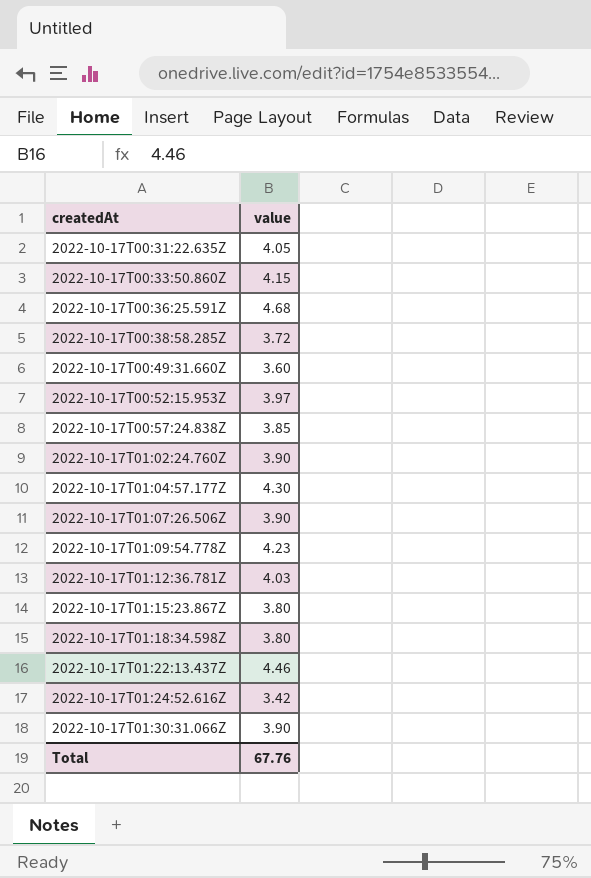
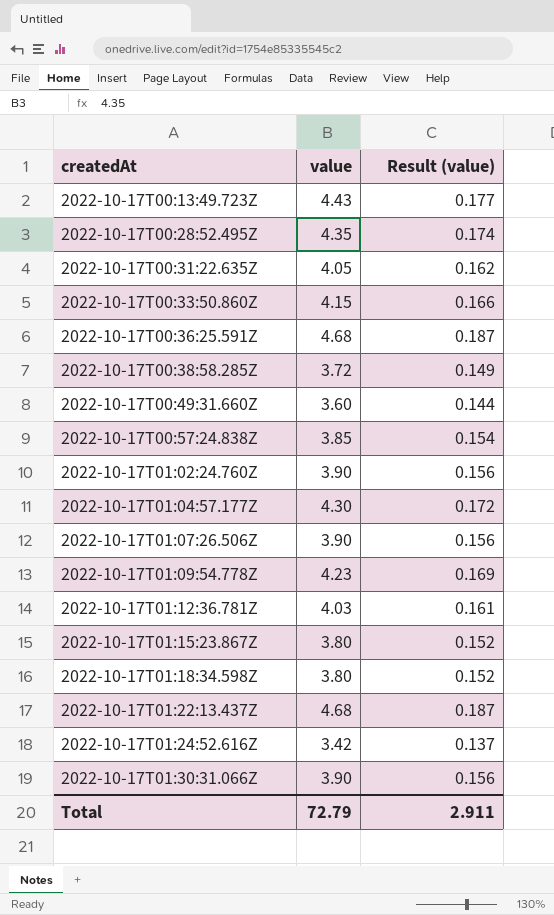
column Result (value) | formula: none -> [value] * 0.04
row 2022-10-17T00:52:15.953Z: 3.97 -> none
row 2022-10-17T00:13:49.723Z: none -> 4.43 | 0.177
row 2022-10-17T00:28:52.495Z: none -> 4.35 | 0.174
2022-10-17T01:22:13.437Z | value: 4.46 -> 4.68
Total | value: 67.76 -> 72.79

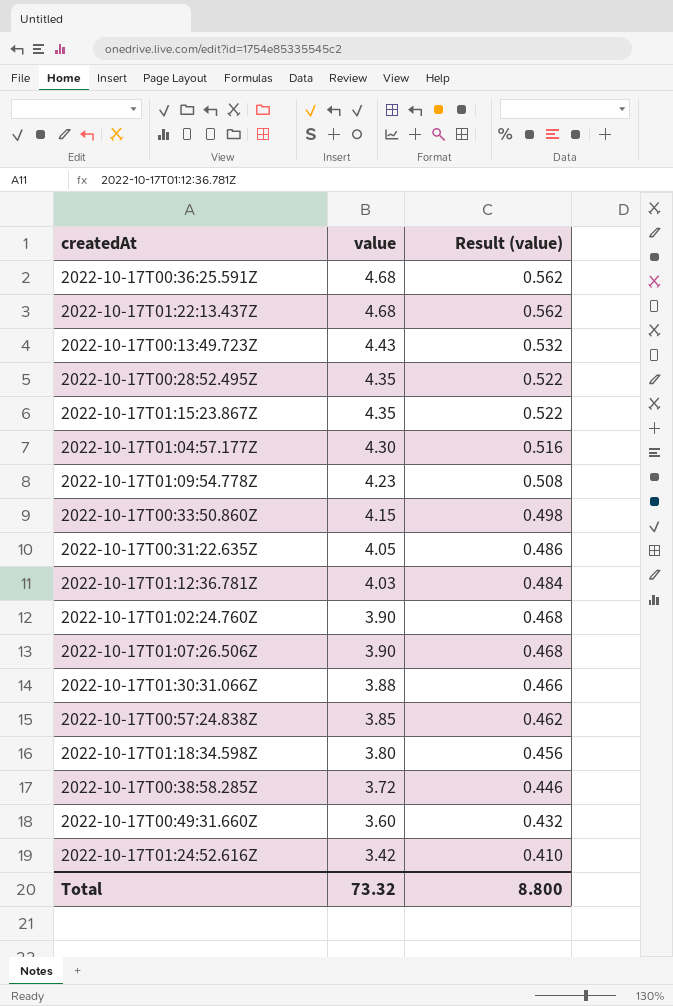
row order: createdAt ascending -> value descending
column Result (value) | formula: [value] * 0.04 -> [value] * 0.12
2022-10-17T01:15:23.867Z | value: 3.80 -> 4.35
2022-10-17T01:30:31.066Z | value: 3.90 -> 3.88
Total | value: 72.79 -> 73.32
Total | Result (value): 2.911 -> 8.800

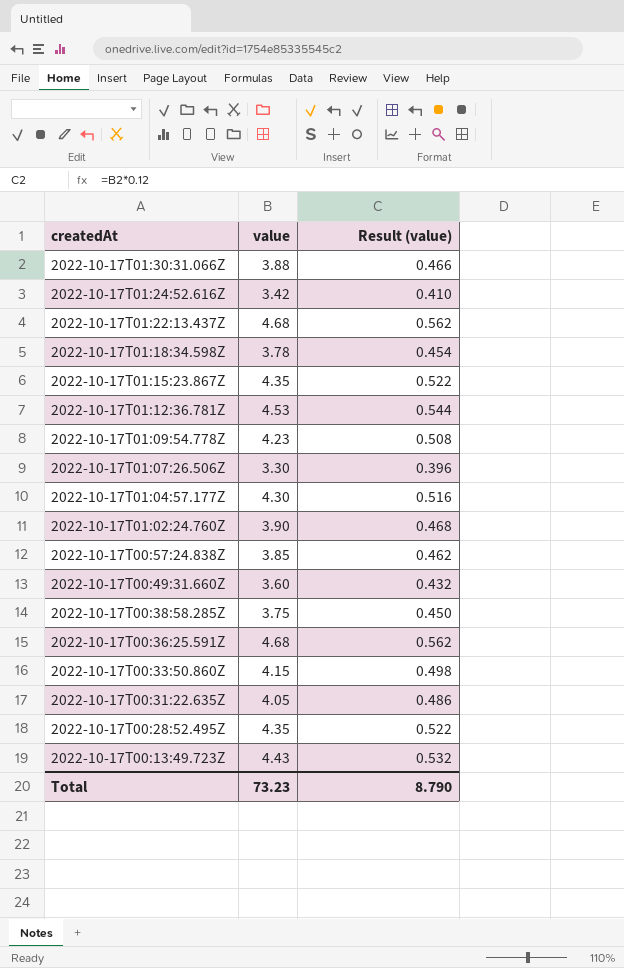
row order: value descending -> createdAt descending
2022-10-17T01:18:34.598Z | value: 3.80 -> 3.78
2022-10-17T01:18:34.598Z | Result (value): 0.456 -> 0.454
2022-10-17T01:12:36.781Z | value: 4.03 -> 4.53
2022-10-17T01:12:36.781Z | Result (value): 0.484 -> 0.544
2022-10-17T01:07:26.506Z | value: 3.90 -> 3.30
2022-10-17T01:07:26.506Z | Result (value): 0.468 -> 0.396
2022-10-17T00:38:58.285Z | value: 3.72 -> 3.75
2022-10-17T00:38:58.285Z | Result (value): 0.446 -> 0.450
Total | value: 73.32 -> 73.23
Total | Result (value): 8.800 -> 8.790

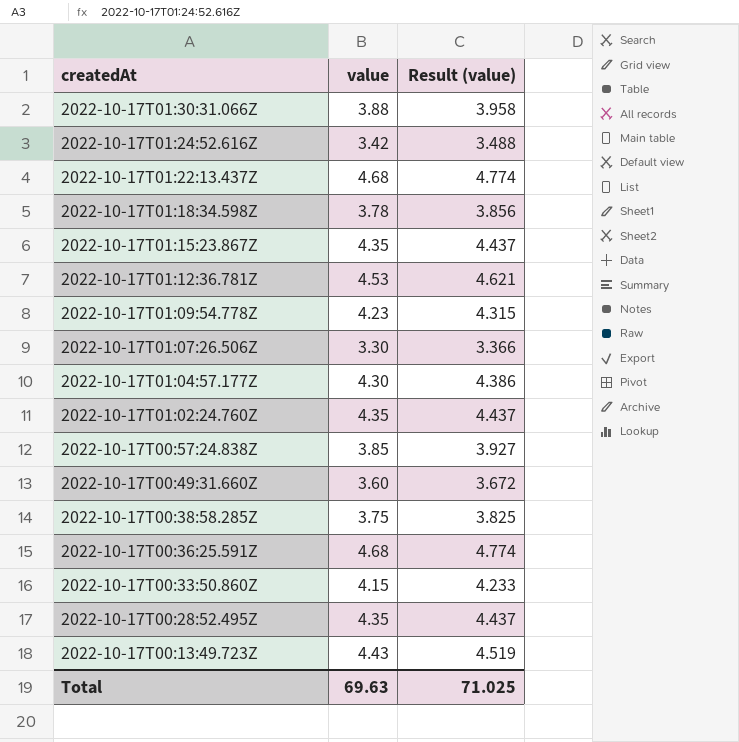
column Result (value) | formula: [value] * 0.12 -> [value] * 1.02
row 2022-10-17T00:31:22.635Z: 4.05 | 0.486 -> none
2022-10-17T01:02:24.760Z | value: 3.90 -> 4.35
Total | value: 73.23 -> 69.63
Total | Result (value): 8.790 -> 71.025

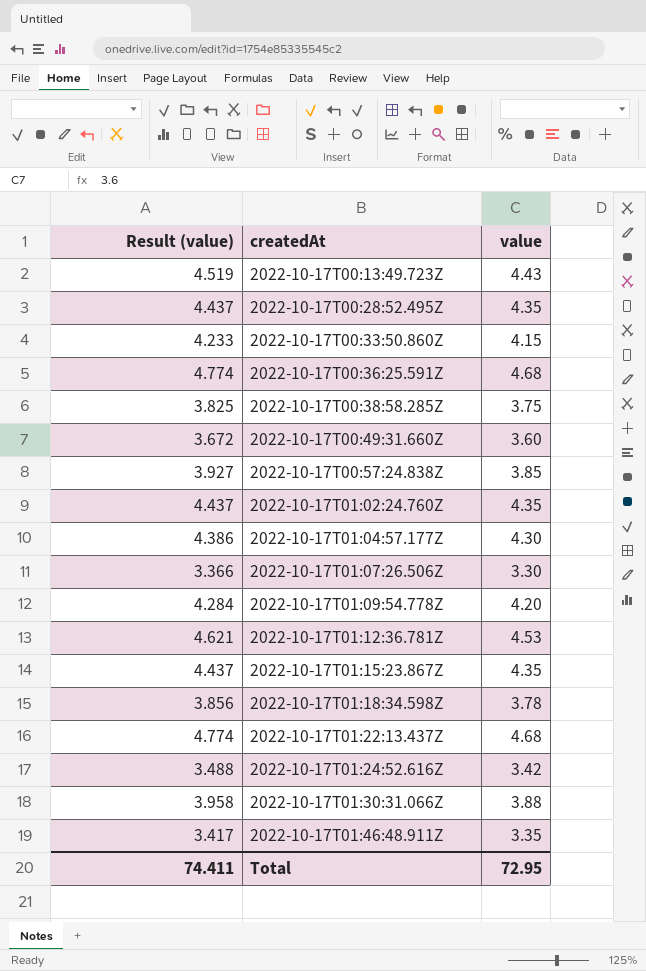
row order: createdAt descending -> createdAt ascending
column Result (value) | position: 3 -> 1
2022-10-17T01:09:54.778Z | Result (value): 4.315 -> 4.284
2022-10-17T01:09:54.778Z | value: 4.23 -> 4.20
row 2022-10-17T01:46:48.911Z: none -> 3.417 | 3.35
Total | Result (value): 71.025 -> 74.411
Total | value: 69.63 -> 72.95

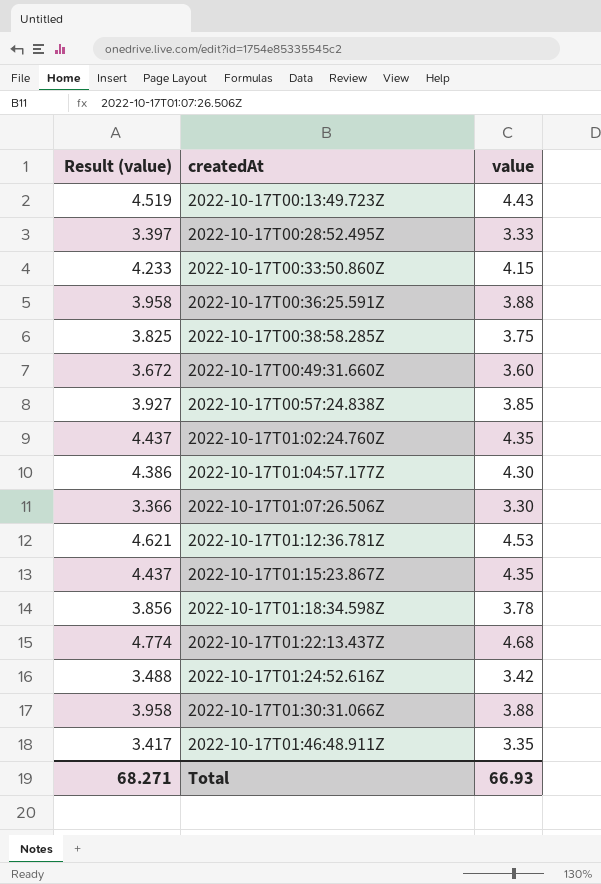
row 2022-10-17T01:09:54.778Z: 4.284 | 4.20 -> none
2022-10-17T00:28:52.495Z | Result (value): 4.437 -> 3.397
2022-10-17T00:28:52.495Z | value: 4.35 -> 3.33
2022-10-17T00:36:25.591Z | Result (value): 4.774 -> 3.958
2022-10-17T00:36:25.591Z | value: 4.68 -> 3.88
Total | Result (value): 74.411 -> 68.271
Total | value: 72.95 -> 66.93

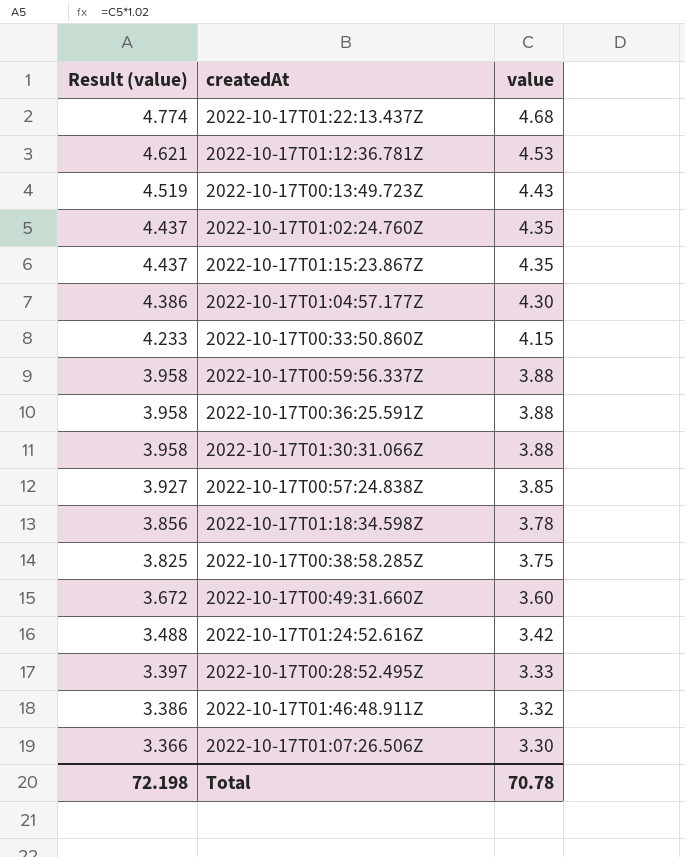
row order: createdAt ascending -> Result (value) descending
row 2022-10-17T00:59:56.337Z: none -> 3.958 | 3.88
2022-10-17T01:46:48.911Z | Result (value): 3.417 -> 3.386
2022-10-17T01:46:48.911Z | value: 3.35 -> 3.32
Total | Result (value): 68.271 -> 72.198
Total | value: 66.93 -> 70.78

